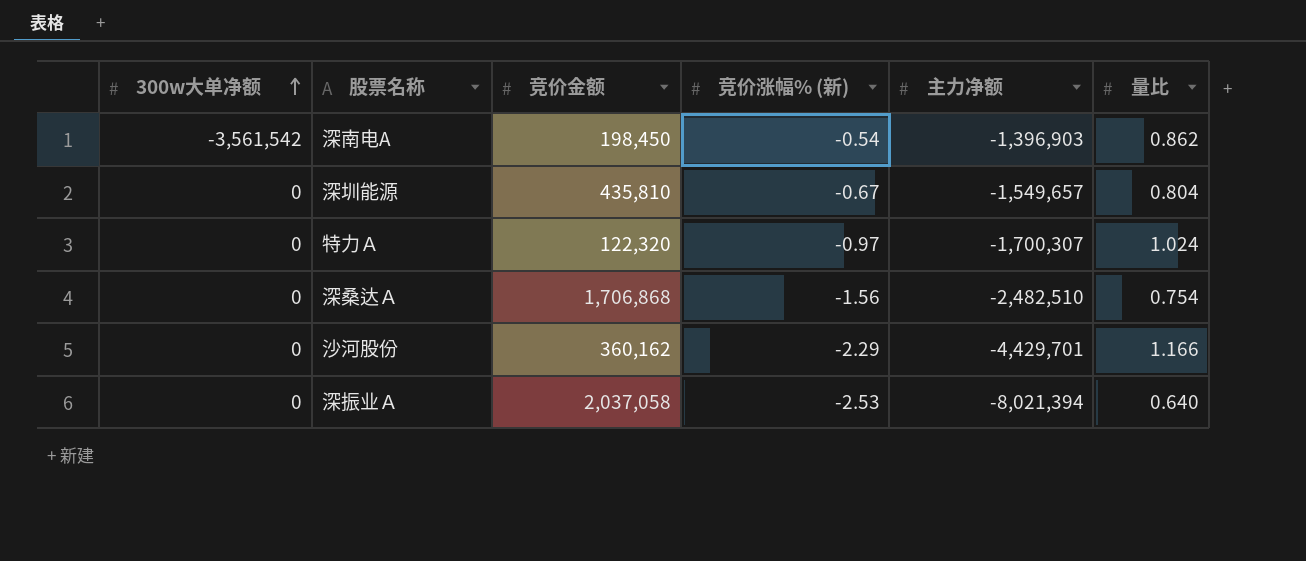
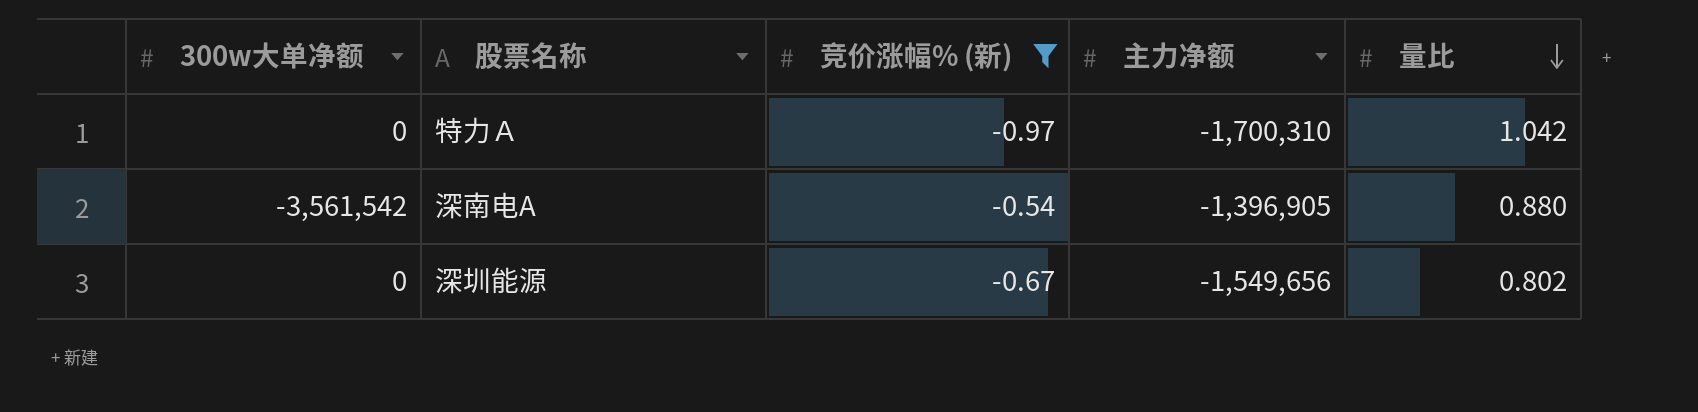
filter: none -> 竞价涨幅% (新) >= -0.97
row order: 300w大单净额 ascending -> 量比 descending
column 竞价金额 | position: 3 -> none
特力Ａ | 主力净额: -1,700,307 -> -1,700,310
特力Ａ | 量比: 1.024 -> 1.042
深南电A | 主力净额: -1,396,903 -> -1,396,905
深南电A | 量比: 0.862 -> 0.880
深圳能源 | 主力净额: -1,549,657 -> -1,549,656
深圳能源 | 量比: 0.804 -> 0.802

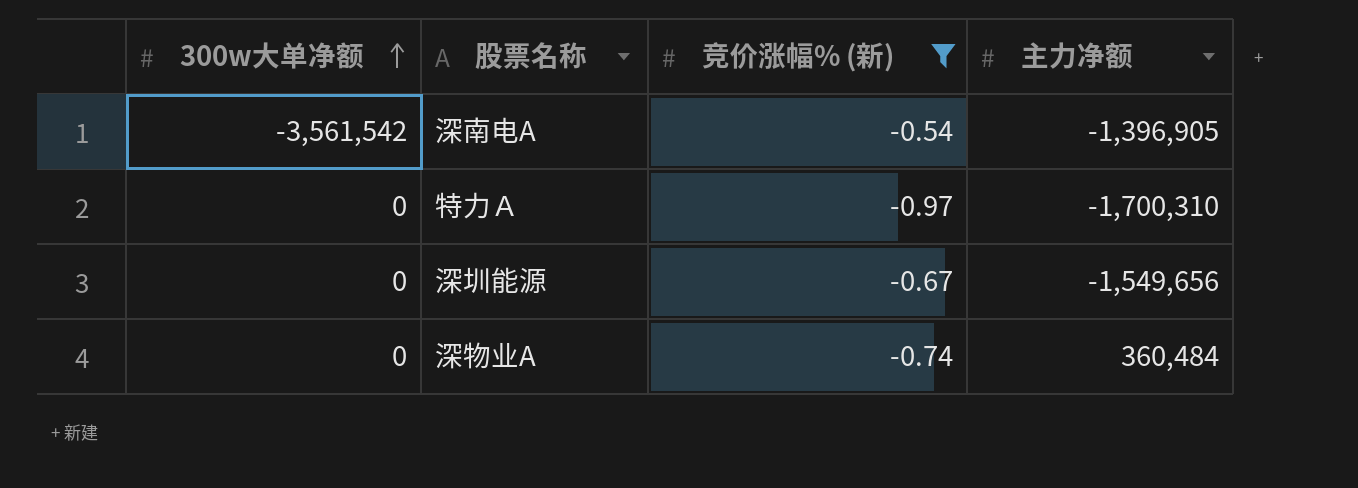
row order: 量比 descending -> 300w大单净额 ascending
column 量比 | position: 5 -> none
row 深物业A: none -> 0 | -0.74 | 360,484

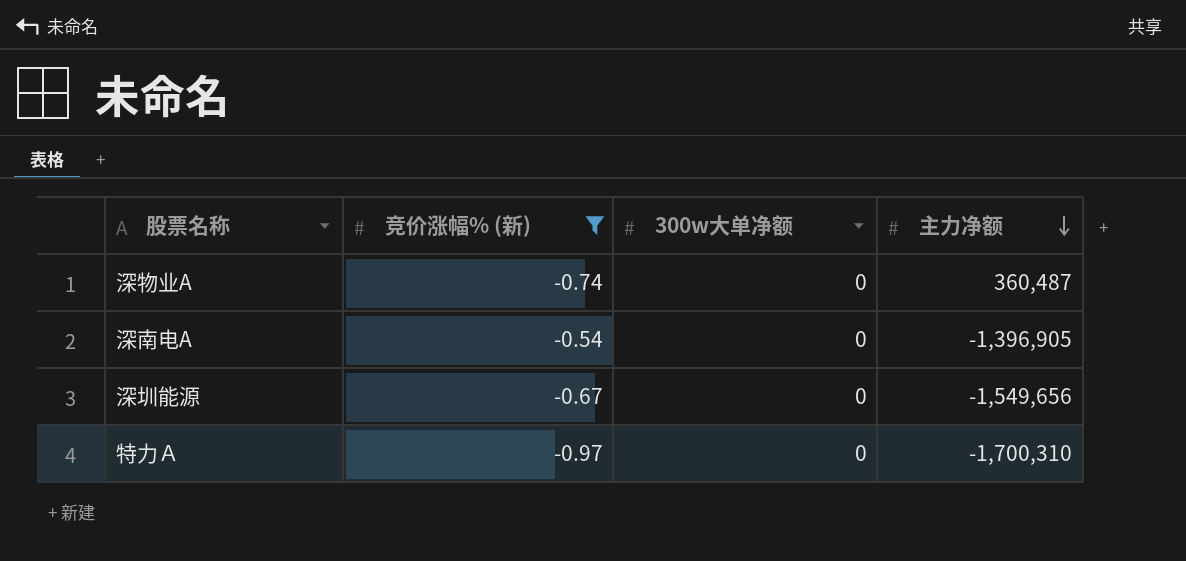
row order: 300w大单净额 ascending -> 主力净额 descending
column 300w大单净额 | position: 1 -> 3
深物业A | 主力净额: 360,484 -> 360,487
深南电A | 300w大单净额: -3,561,542 -> 0

